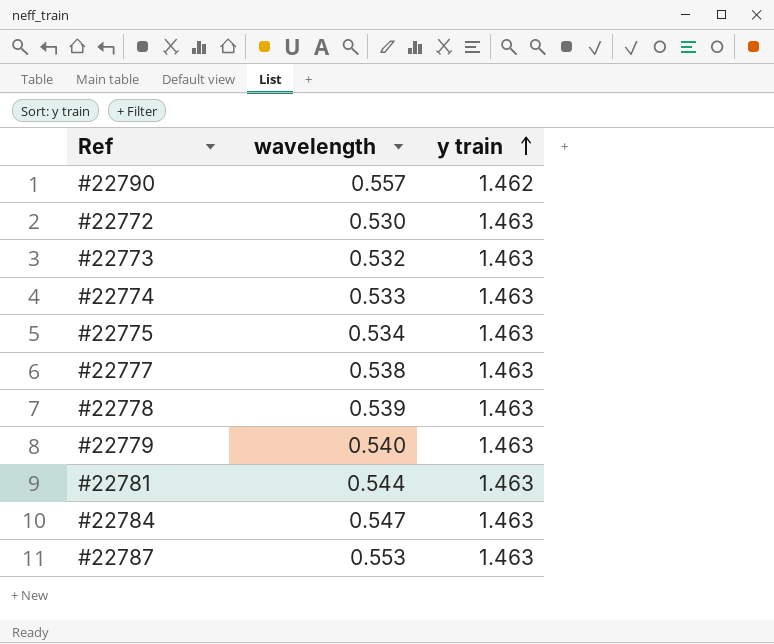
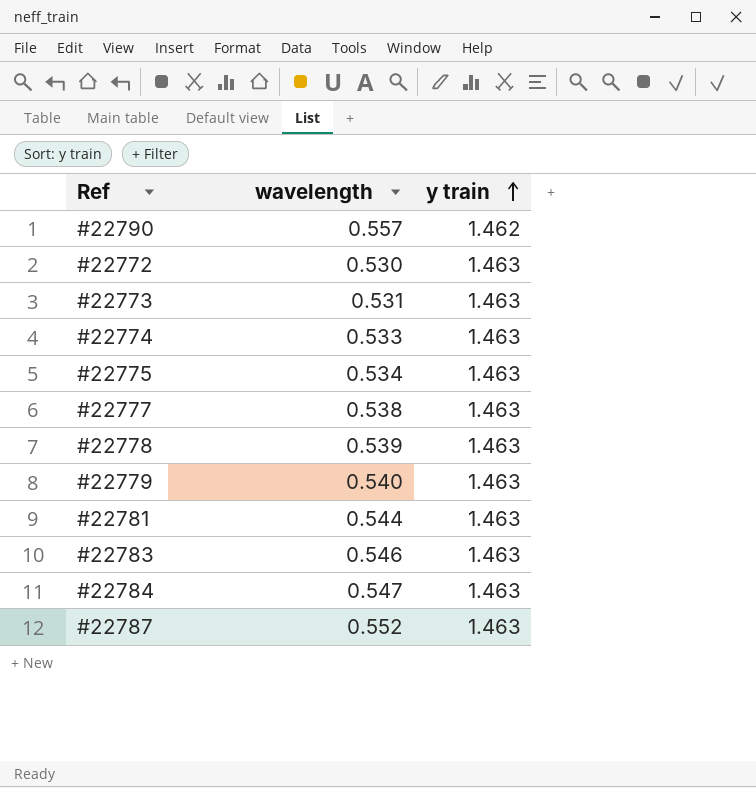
#22773 | wavelength: 0.532 -> 0.531
row #22783: none -> 0.546 | 1.463
#22787 | wavelength: 0.553 -> 0.552

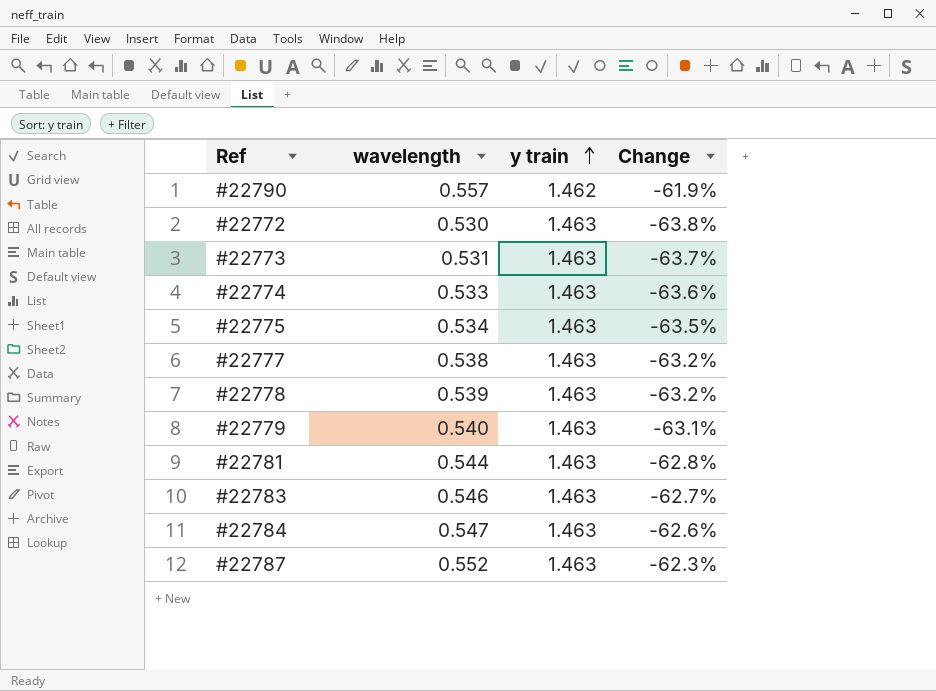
column Change | formula: none -> ([wavelength] - [y train]) / [y train]

